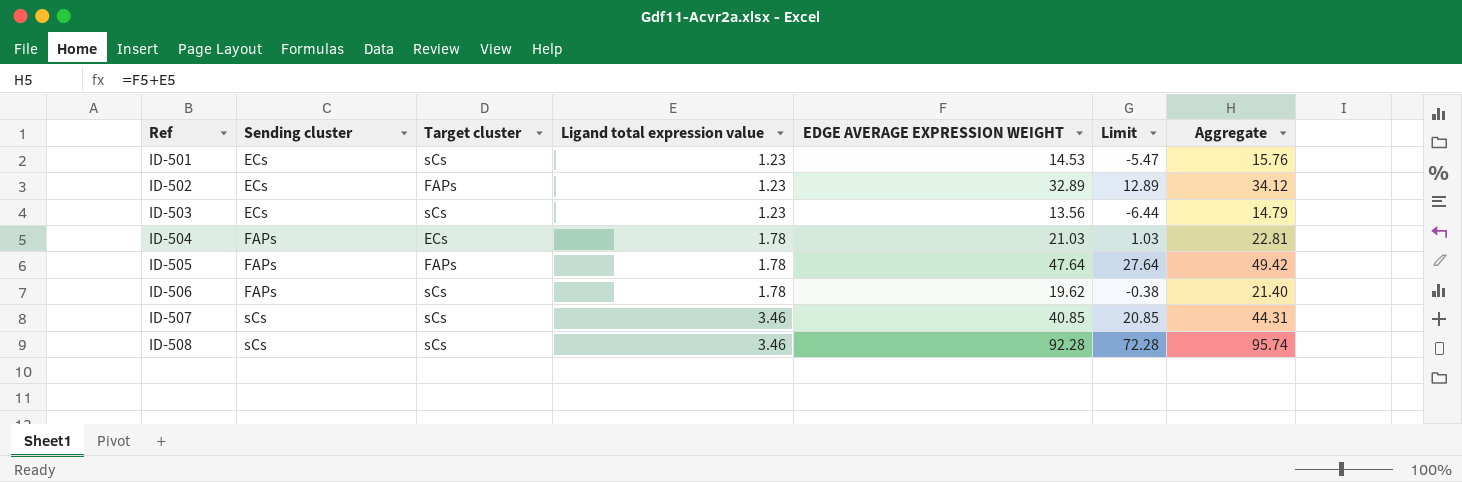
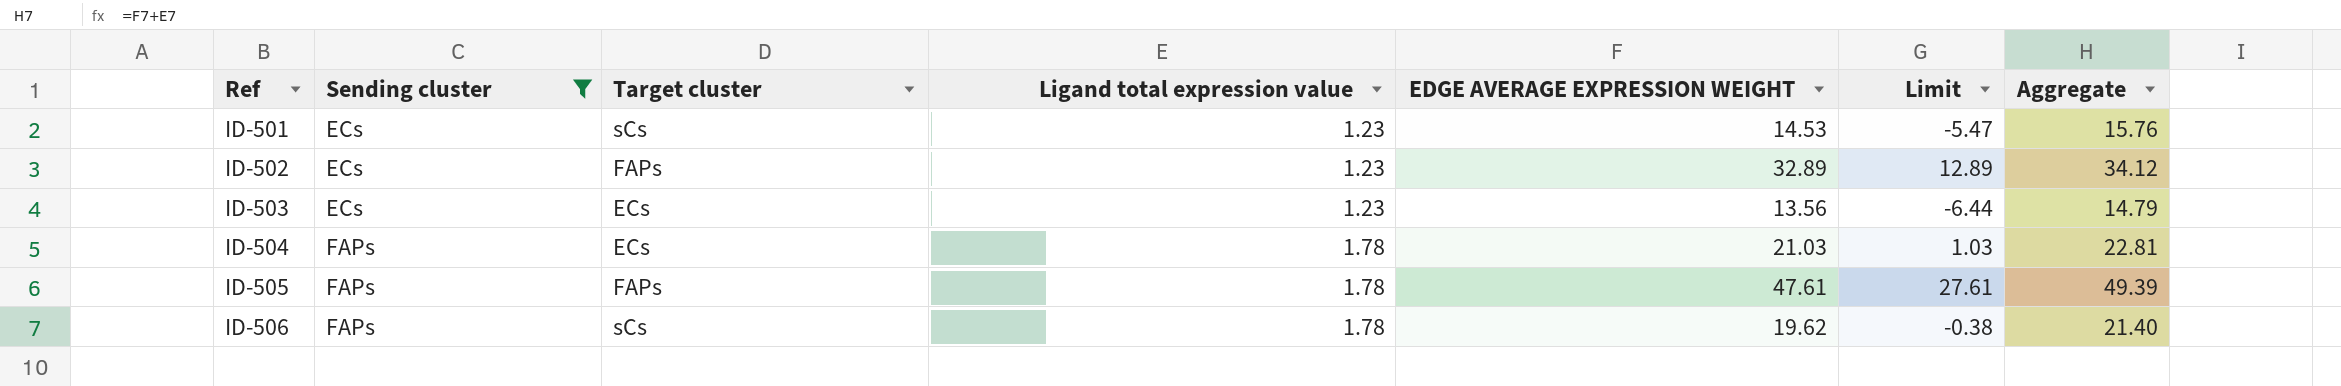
filter: none -> Sending cluster != sCs
ID-503 | Target cluster: sCs -> ECs
ID-505 | EDGE AVERAGE EXPRESSION WEIGHT: 47.64 -> 47.61
ID-505 | Limit: 27.64 -> 27.61
ID-505 | Aggregate: 49.42 -> 49.39

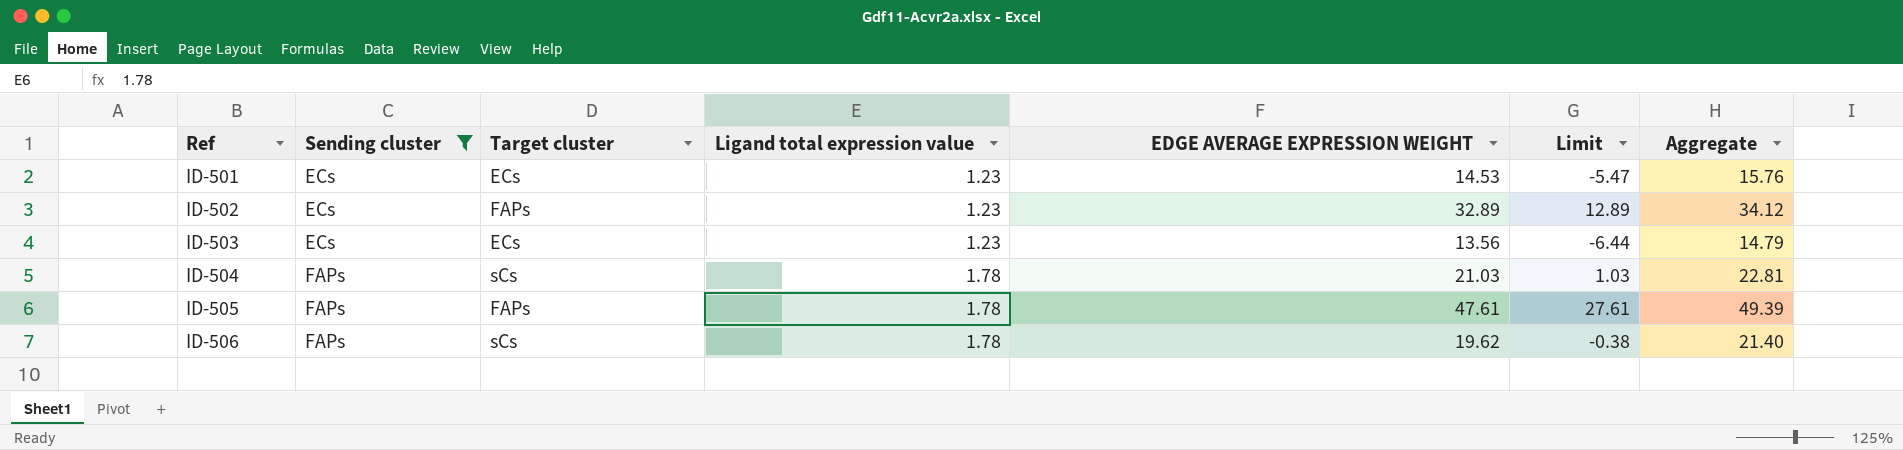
ID-501 | Target cluster: sCs -> ECs
ID-504 | Target cluster: ECs -> sCs

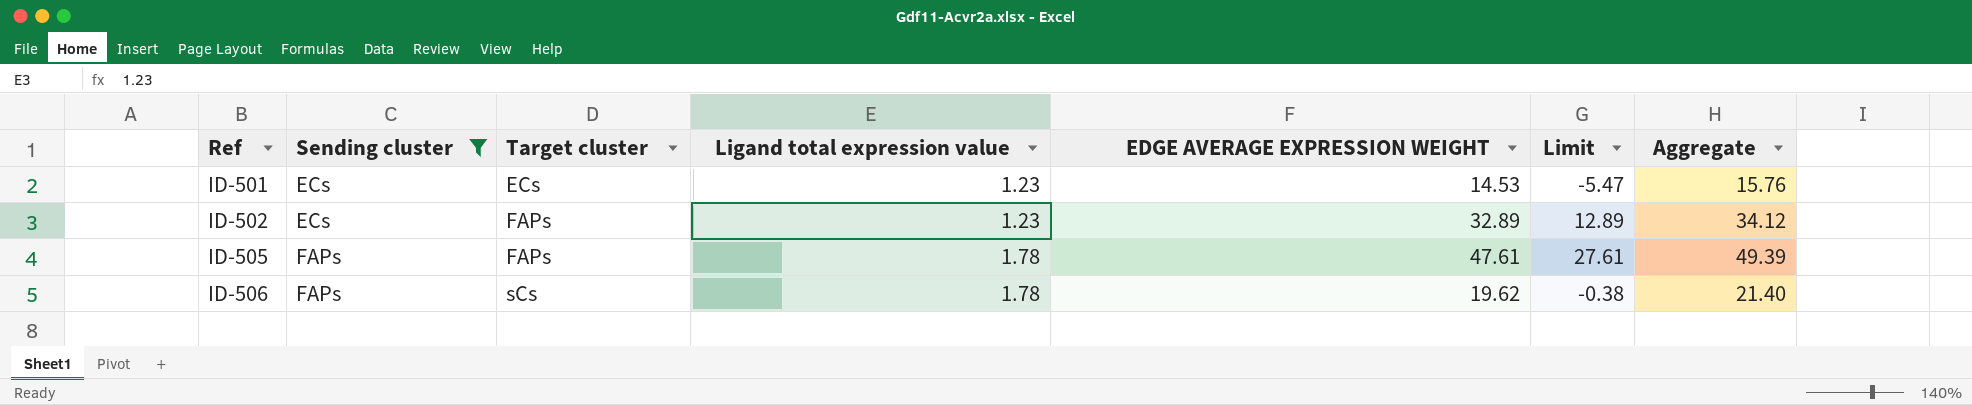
row ID-503: ECs | ECs | 1.23 | 13.56 | -6.44 | 14.79 -> none
row ID-504: FAPs | sCs | 1.78 | 21.03 | 1.03 | 22.81 -> none

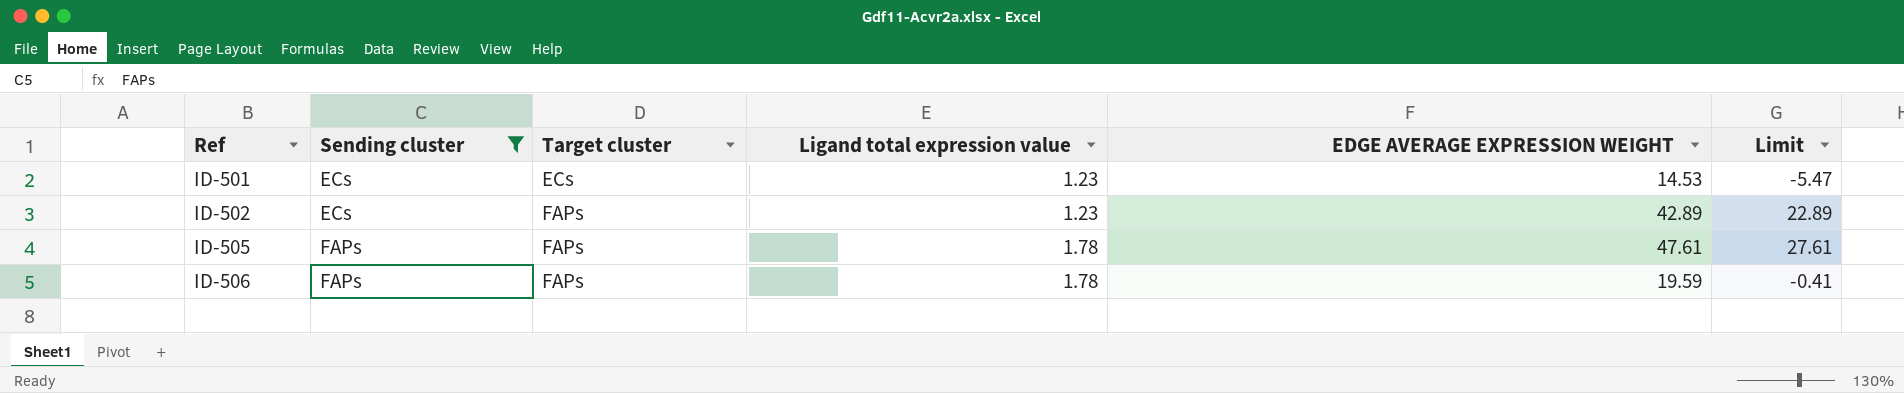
column Aggregate | formula: [Ligand total expression value] + [EDGE AVERAGE EXPRESSION WEIGHT] -> none
ID-502 | EDGE AVERAGE EXPRESSION WEIGHT: 32.89 -> 42.89
ID-502 | Limit: 12.89 -> 22.89
ID-506 | Target cluster: sCs -> FAPs
ID-506 | EDGE AVERAGE EXPRESSION WEIGHT: 19.62 -> 19.59
ID-506 | Limit: -0.38 -> -0.41

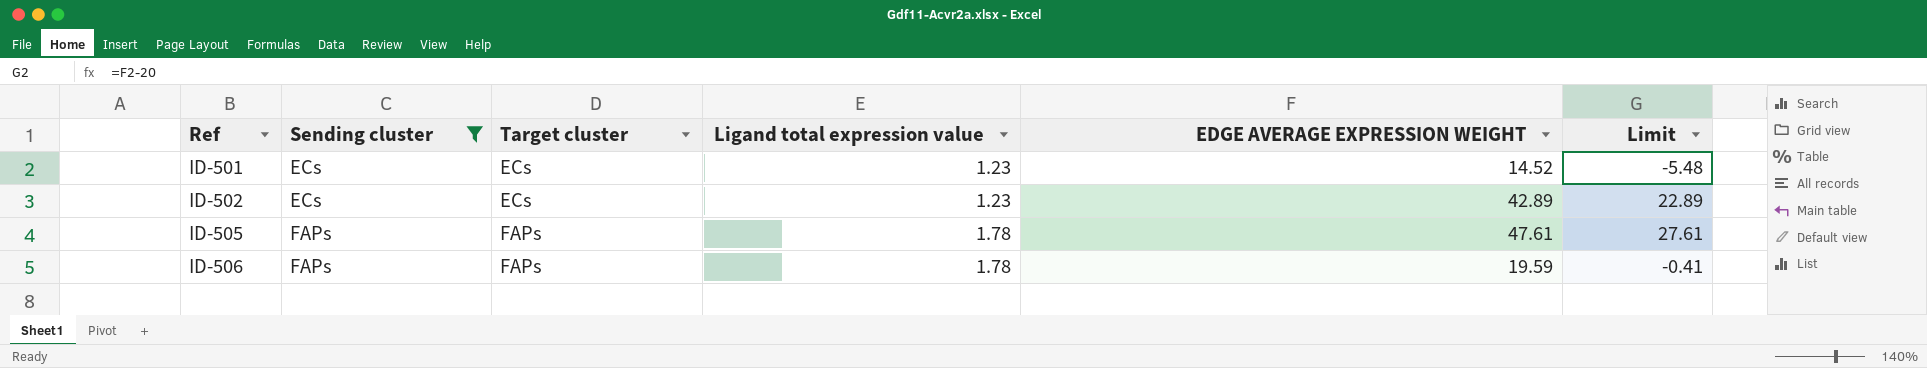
ID-501 | EDGE AVERAGE EXPRESSION WEIGHT: 14.53 -> 14.52
ID-501 | Limit: -5.47 -> -5.48
ID-502 | Target cluster: FAPs -> ECs

